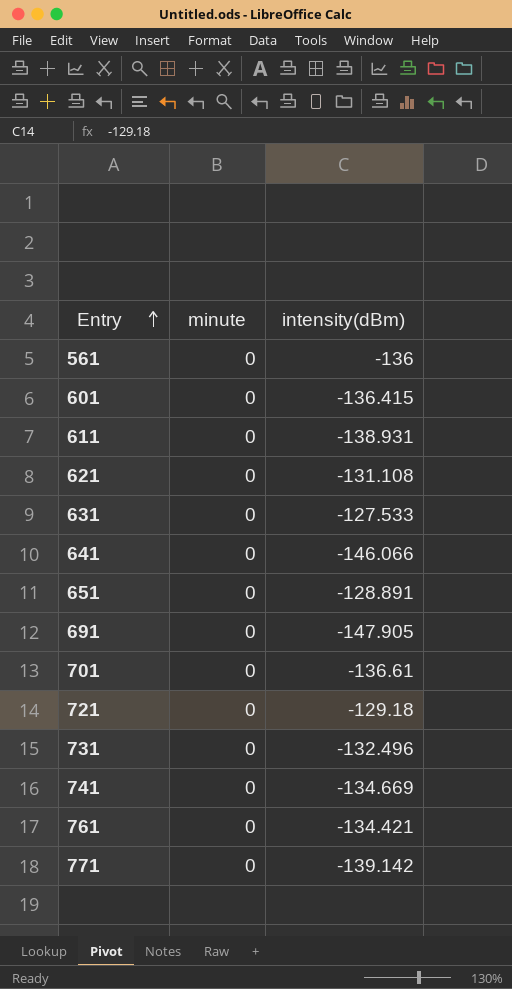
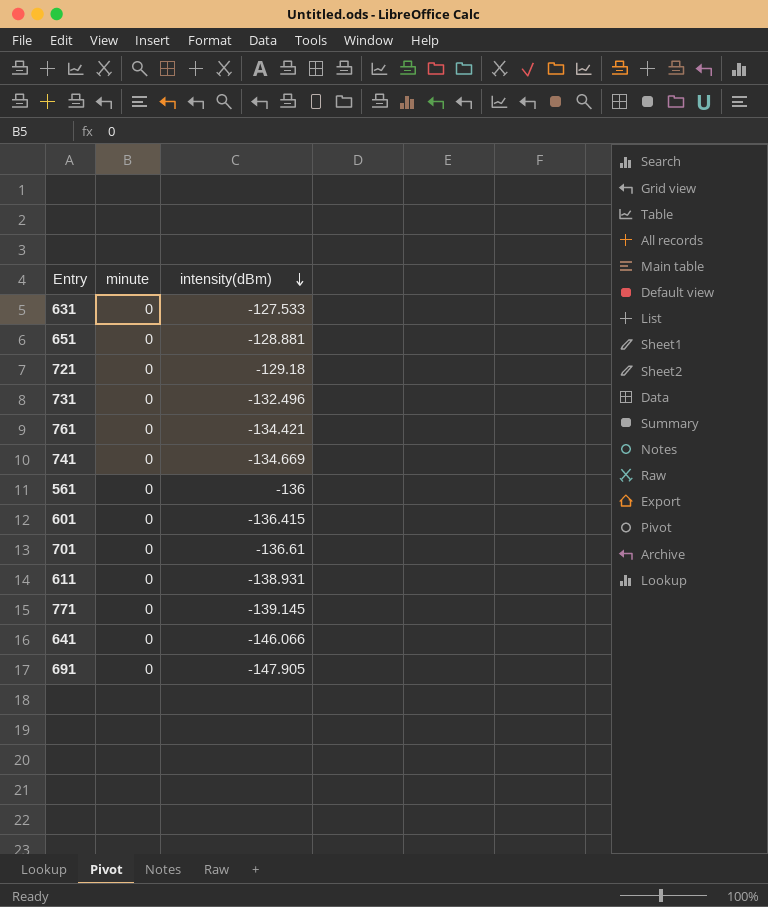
row order: Entry ascending -> intensity(dBm) descending
row 621: 0 | -131.108 -> none
651 | intensity(dBm): -128.891 -> -128.881
771 | intensity(dBm): -139.142 -> -139.145

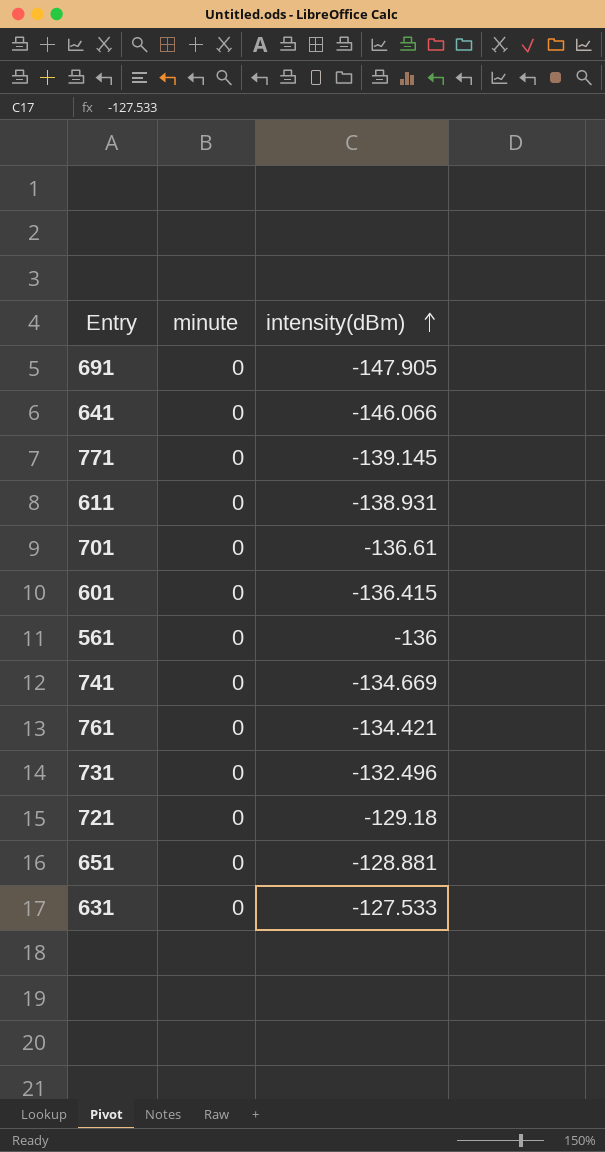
row order: intensity(dBm) descending -> intensity(dBm) ascending

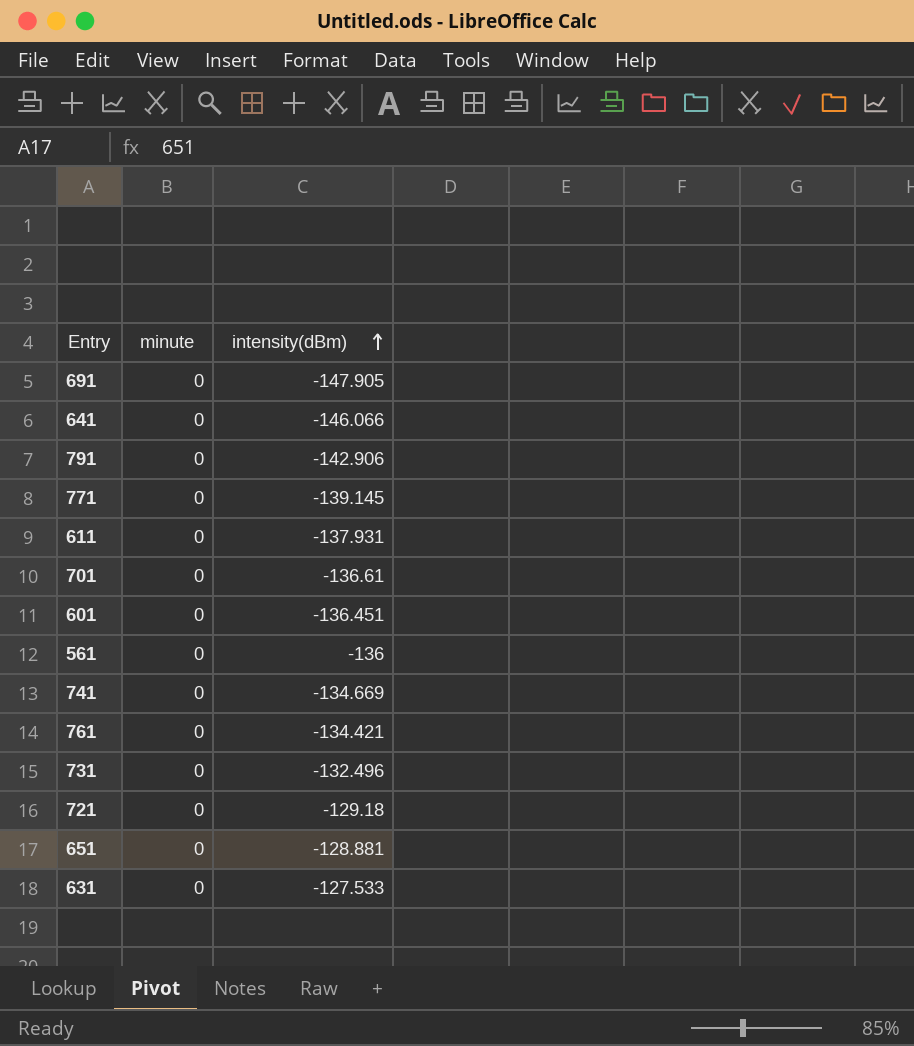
row 791: none -> 0 | -142.906
611 | intensity(dBm): -138.931 -> -137.931
601 | intensity(dBm): -136.415 -> -136.451

